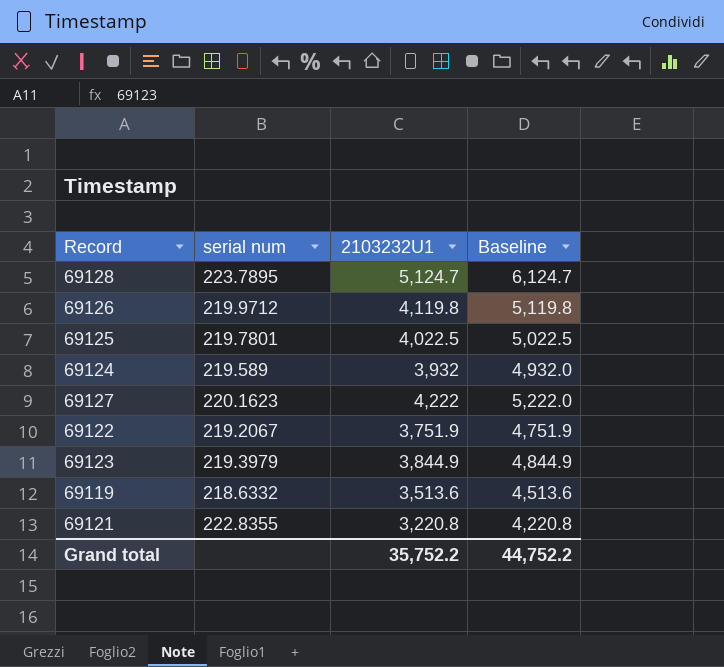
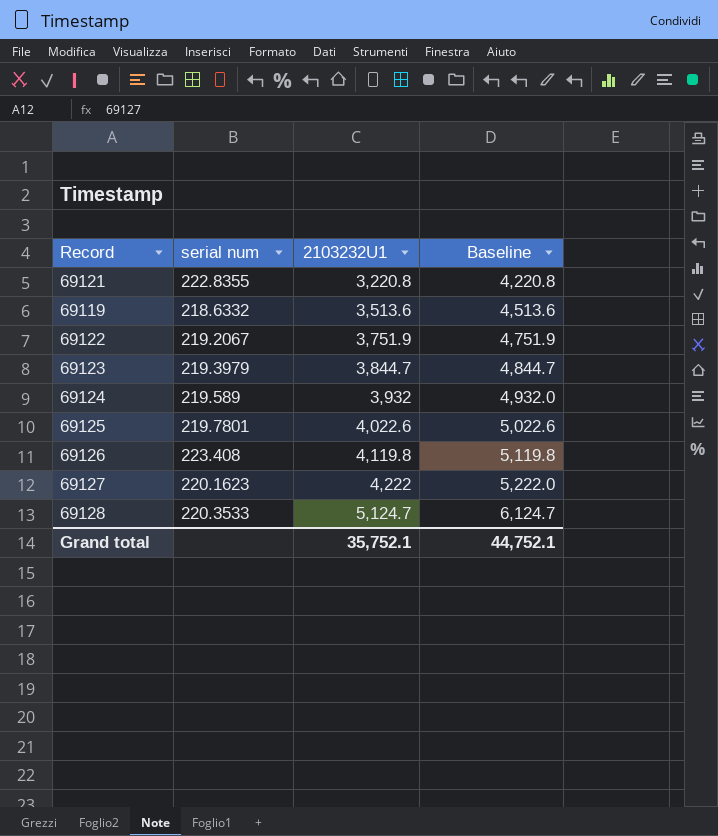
row order: none -> 2103232U1 ascending
69123 | 2103232U1: 3,844.9 -> 3,844.7
69123 | Baseline: 4,844.9 -> 4,844.7
69125 | 2103232U1: 4,022.5 -> 4,022.6
69125 | Baseline: 5,022.5 -> 5,022.6
69126 | serial num: 219.9712 -> 223.408
69128 | serial num: 223.7895 -> 220.3533
Grand total | 2103232U1: 35,752.2 -> 35,752.1
Grand total | Baseline: 44,752.2 -> 44,752.1

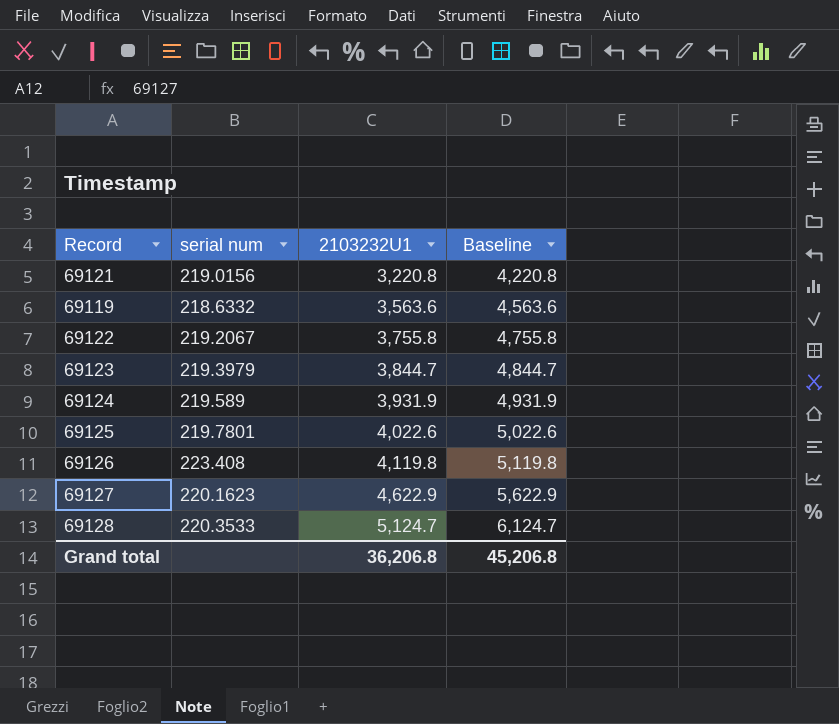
69121 | serial num: 222.8355 -> 219.0156
69119 | 2103232U1: 3,513.6 -> 3,563.6
69119 | Baseline: 4,513.6 -> 4,563.6
69122 | 2103232U1: 3,751.9 -> 3,755.8
69122 | Baseline: 4,751.9 -> 4,755.8
69124 | 2103232U1: 3,932 -> 3,931.9
69124 | Baseline: 4,932.0 -> 4,931.9
69127 | 2103232U1: 4,222 -> 4,622.9
69127 | Baseline: 5,222.0 -> 5,622.9
Grand total | 2103232U1: 35,752.1 -> 36,206.8
Grand total | Baseline: 44,752.1 -> 45,206.8

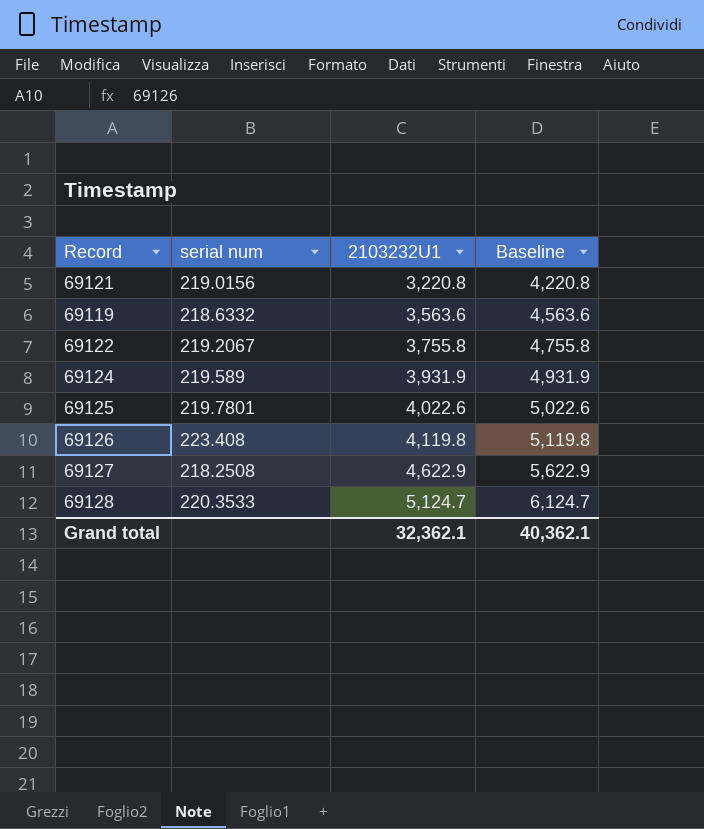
row 69123: 219.3979 | 3,844.7 | 4,844.7 -> none
69127 | serial num: 220.1623 -> 218.2508
Grand total | 2103232U1: 36,206.8 -> 32,362.1
Grand total | Baseline: 45,206.8 -> 40,362.1

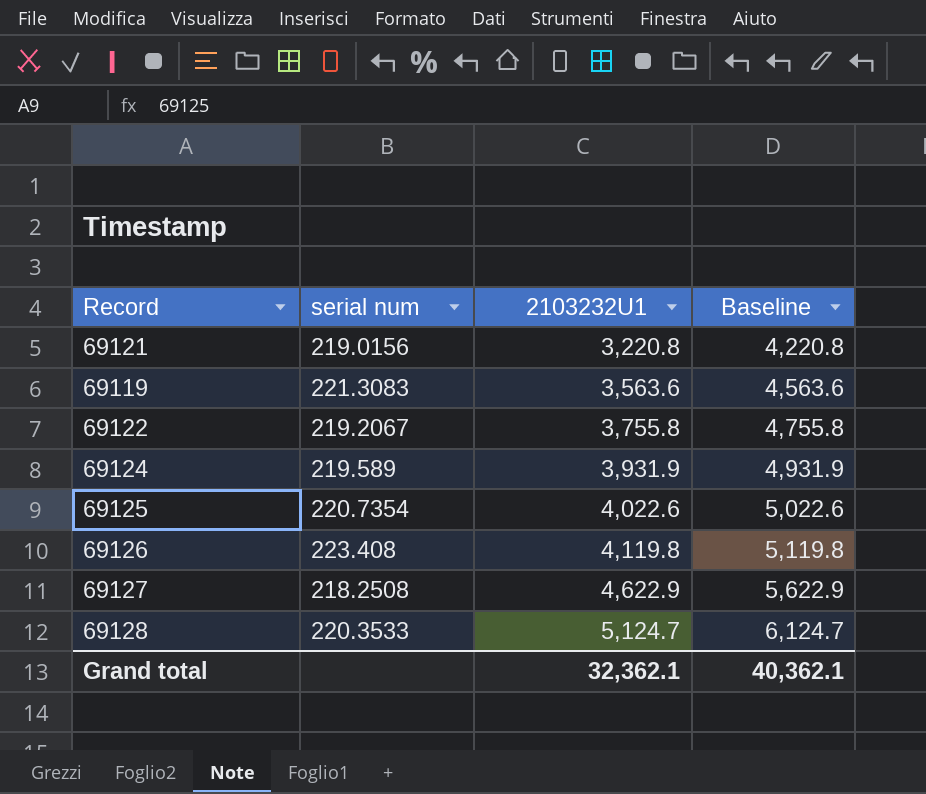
69119 | serial num: 218.6332 -> 221.3083
69125 | serial num: 219.7801 -> 220.7354

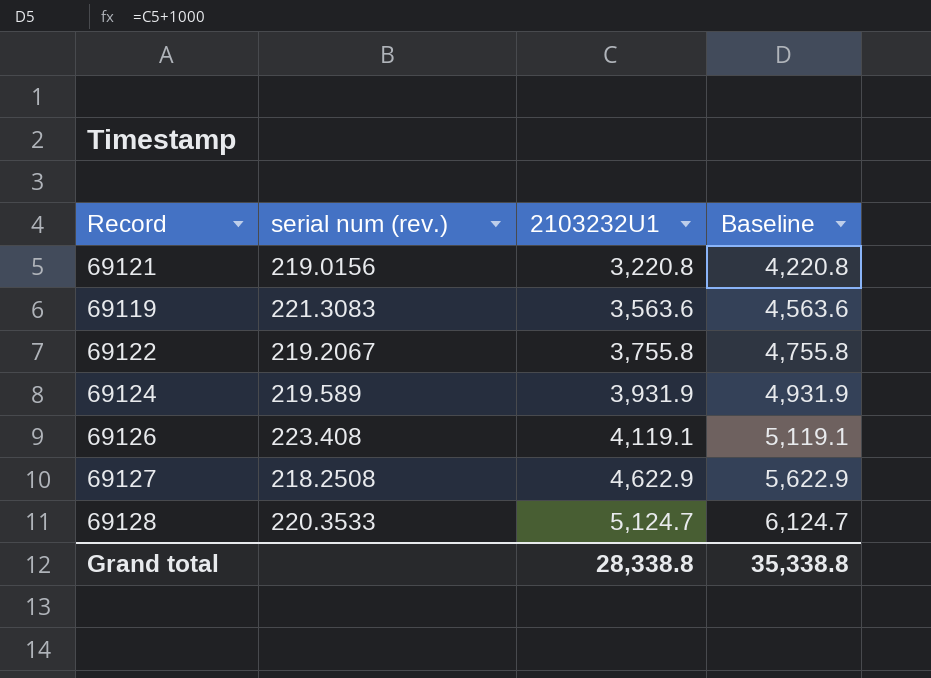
column name: serial num -> serial num (rev.)
row 69125: 220.7354 | 4,022.6 | 5,022.6 -> none
69126 | 2103232U1: 4,119.8 -> 4,119.1
69126 | Baseline: 5,119.8 -> 5,119.1
Grand total | 2103232U1: 32,362.1 -> 28,338.8
Grand total | Baseline: 40,362.1 -> 35,338.8

